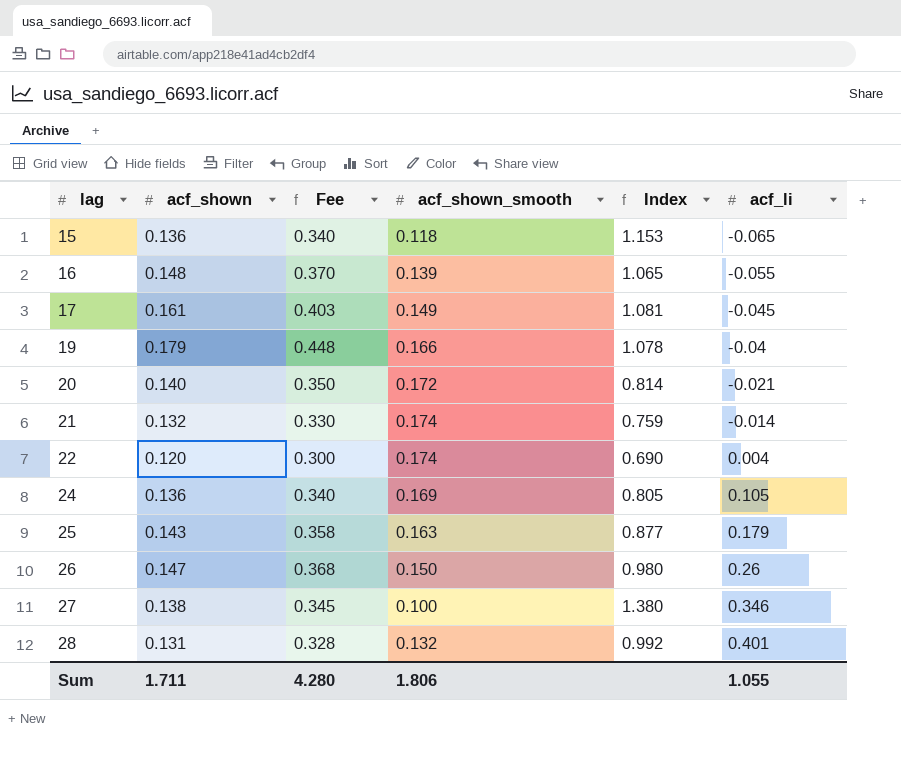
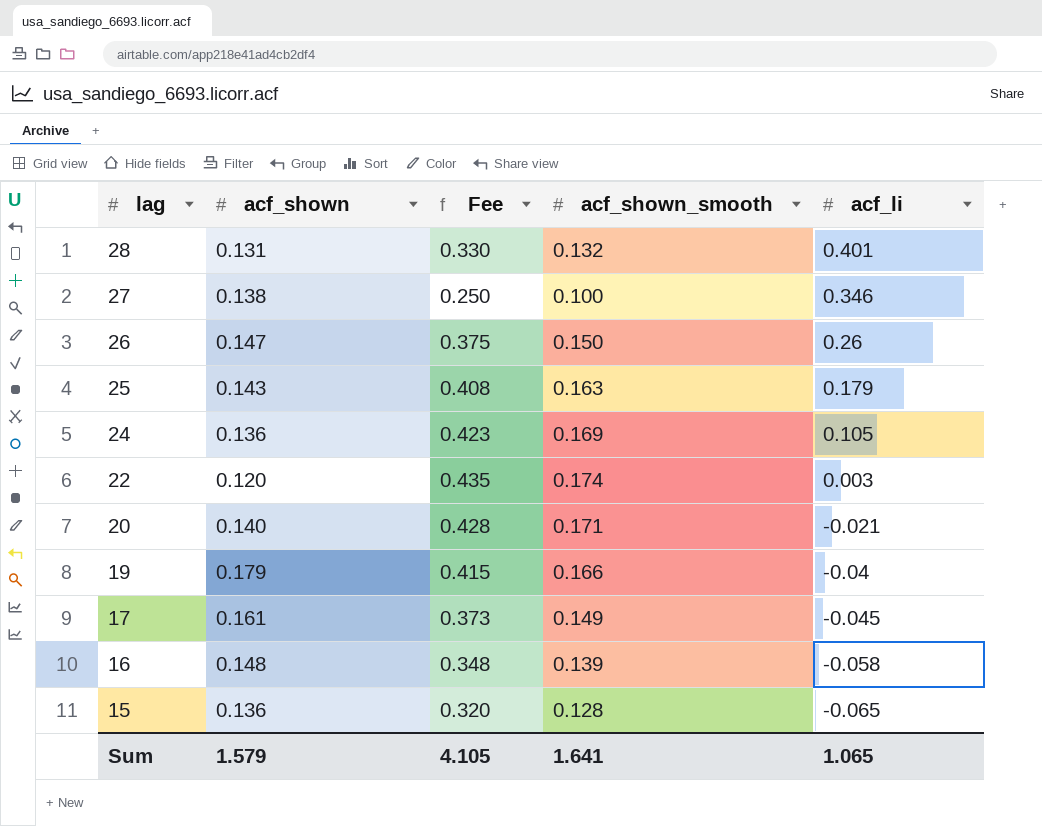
row order: lag ascending -> lag descending
column Index | formula: [acf_shown] / [acf_shown_smooth] -> none
column Fee | formula: [acf_shown] * 2.5 -> [acf_shown_smooth] * 2.5
row 21: 0.132 | 0.330 | 0.174 | 0.759 | -0.014 -> none
22 | acf_li: 0.004 -> 0.003
20 | acf_shown_smooth: 0.172 -> 0.171
16 | acf_li: -0.055 -> -0.058
15 | acf_shown_smooth: 0.118 -> 0.128
Sum | acf_shown: 1.711 -> 1.579
Sum | Fee: 4.280 -> 4.105
Sum | acf_shown_smooth: 1.806 -> 1.641
Sum | acf_li: 1.055 -> 1.065

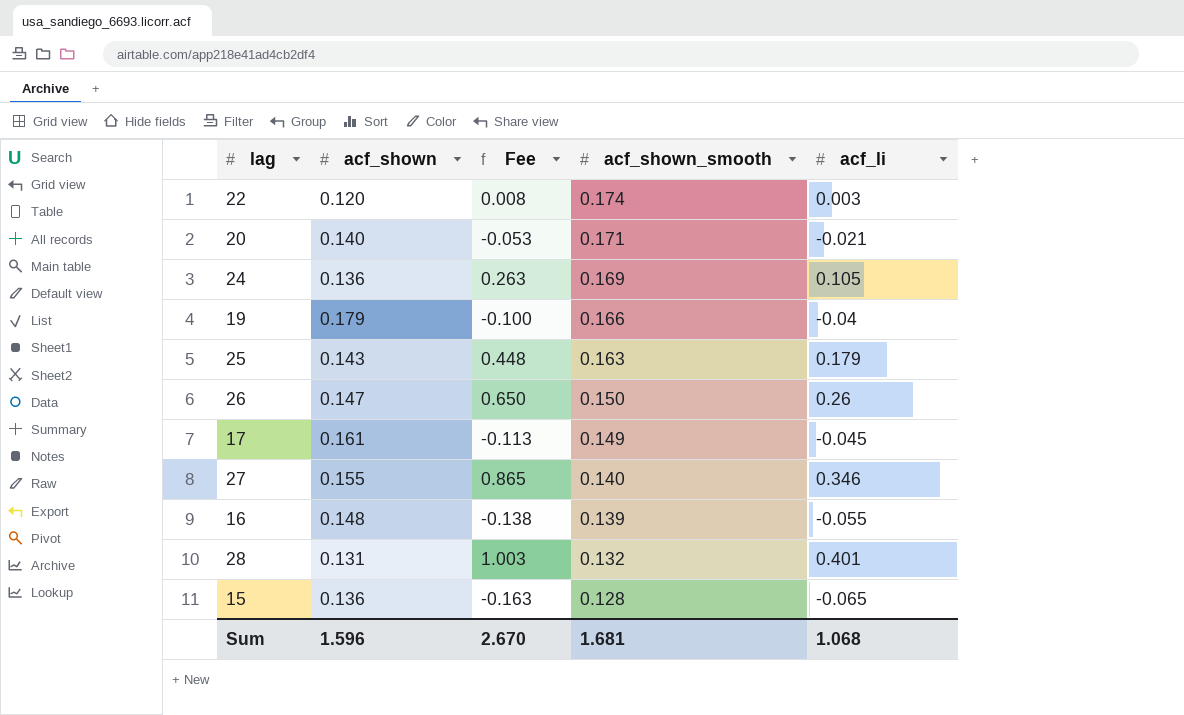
row order: lag descending -> acf_shown_smooth descending
column Fee | formula: [acf_shown_smooth] * 2.5 -> [acf_li] * 2.5
27 | acf_shown: 0.138 -> 0.155
27 | acf_shown_smooth: 0.100 -> 0.140
16 | acf_li: -0.058 -> -0.055
Sum | acf_shown: 1.579 -> 1.596
Sum | Fee: 4.105 -> 2.670
Sum | acf_shown_smooth: 1.641 -> 1.681
Sum | acf_li: 1.065 -> 1.068

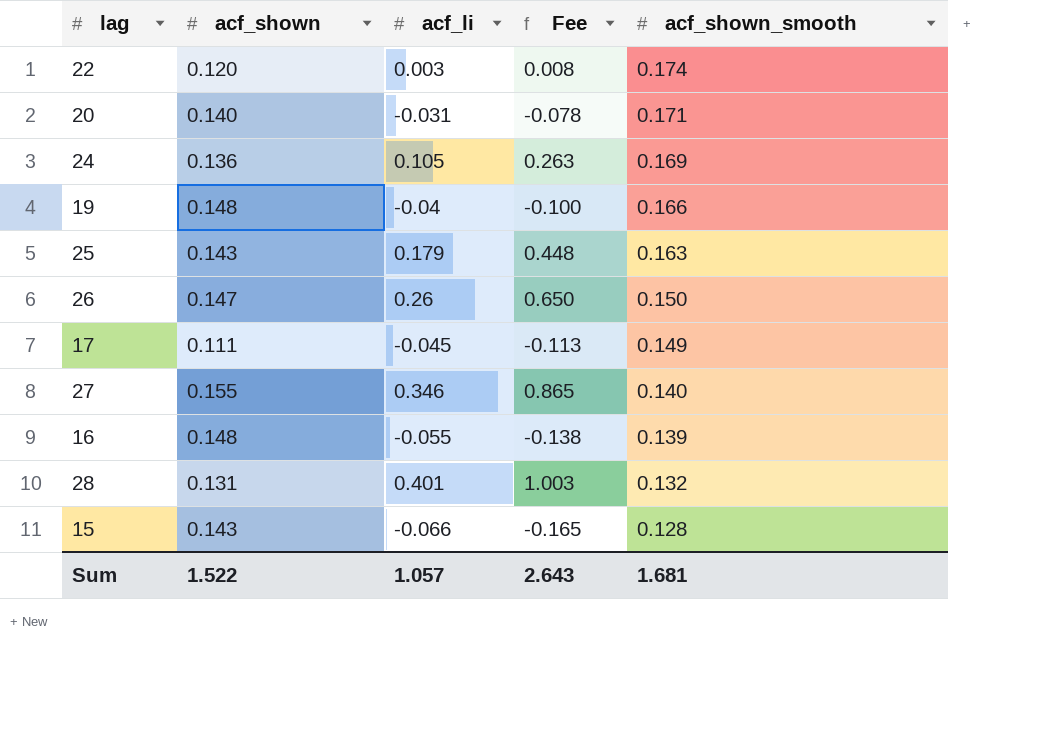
column acf_li | position: 5 -> 3
20 | acf_li: -0.021 -> -0.031
20 | Fee: -0.053 -> -0.078
19 | acf_shown: 0.179 -> 0.148
17 | acf_shown: 0.161 -> 0.111
15 | acf_shown: 0.136 -> 0.143
15 | acf_li: -0.065 -> -0.066
15 | Fee: -0.163 -> -0.165
Sum | acf_shown: 1.596 -> 1.522
Sum | acf_li: 1.068 -> 1.057
Sum | Fee: 2.670 -> 2.643

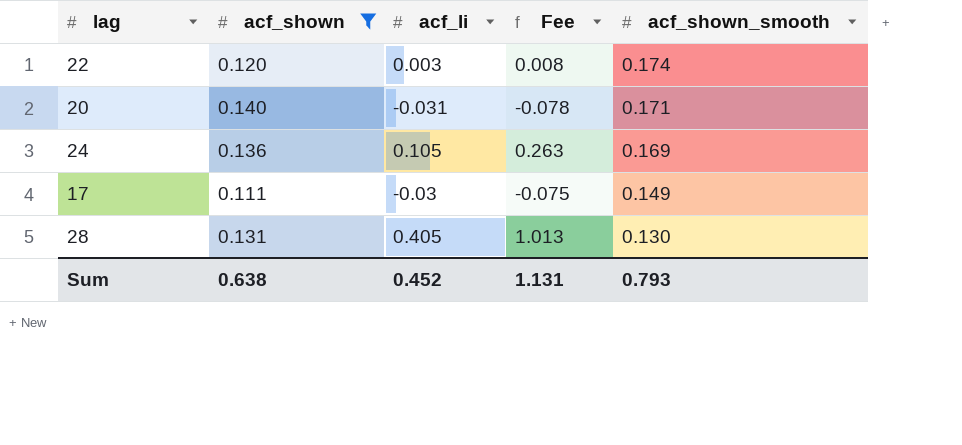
filter: none -> acf_shown <= 0.140
17 | acf_li: -0.045 -> -0.03
17 | Fee: -0.113 -> -0.075
28 | acf_li: 0.401 -> 0.405
28 | Fee: 1.003 -> 1.013
28 | acf_shown_smooth: 0.132 -> 0.130
Sum | acf_shown: 1.522 -> 0.638
Sum | acf_li: 1.057 -> 0.452
Sum | Fee: 2.643 -> 1.131
Sum | acf_shown_smooth: 1.681 -> 0.793

